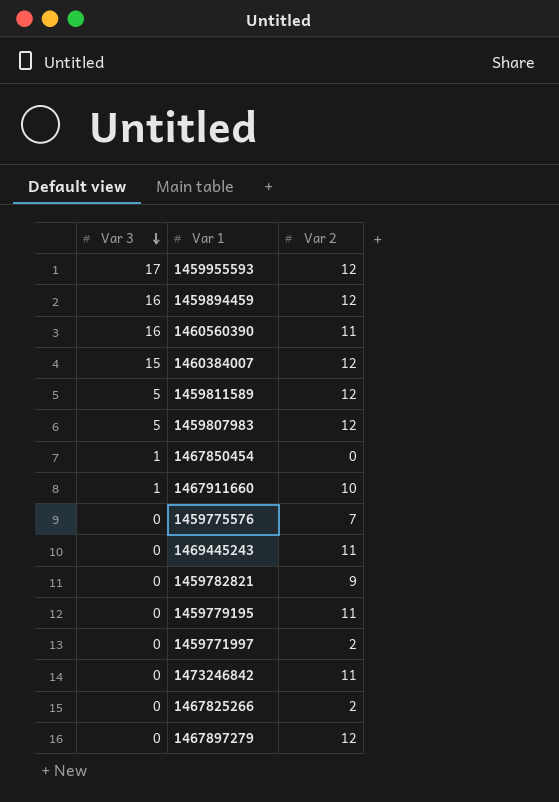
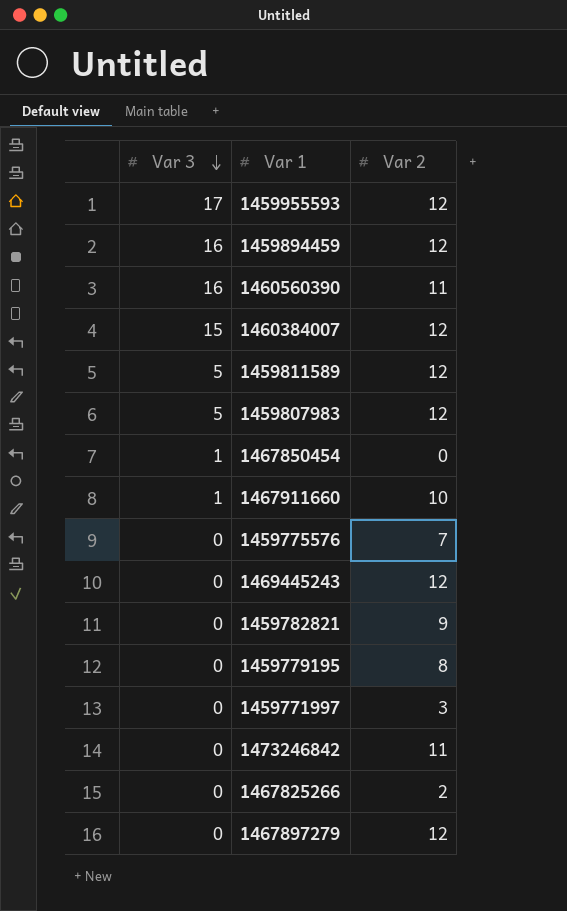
1469445243 | Var 2: 11 -> 12
1459779195 | Var 2: 11 -> 8
1459771997 | Var 2: 2 -> 3

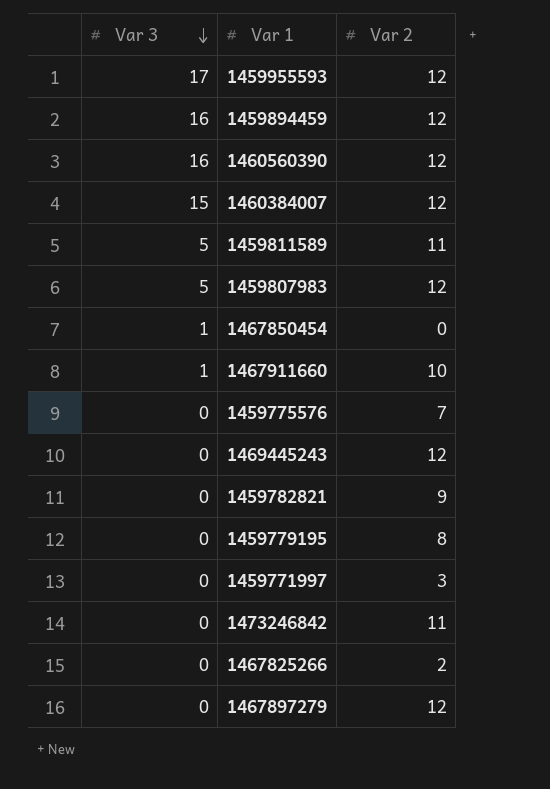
1460560390 | Var 2: 11 -> 12
1459811589 | Var 2: 12 -> 11

